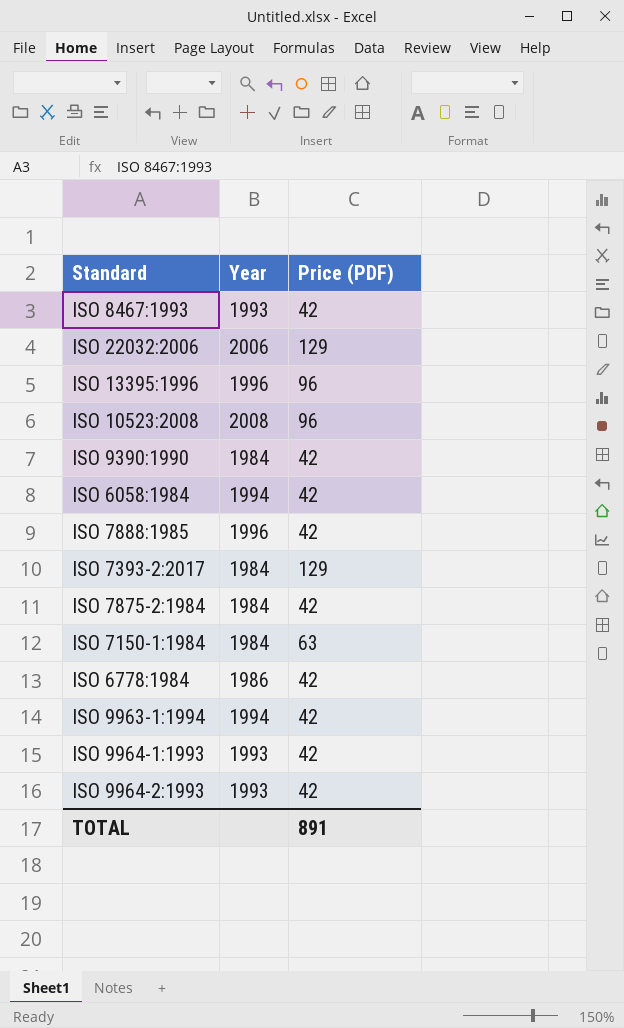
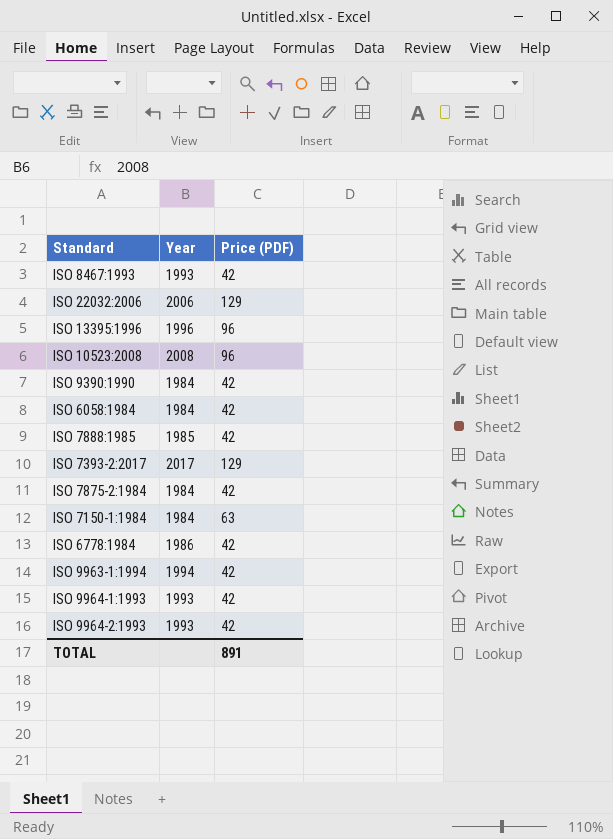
ISO 6058:1984 | Year: 1994 -> 1984
ISO 7888:1985 | Year: 1996 -> 1985
ISO 7393-2:2017 | Year: 1984 -> 2017

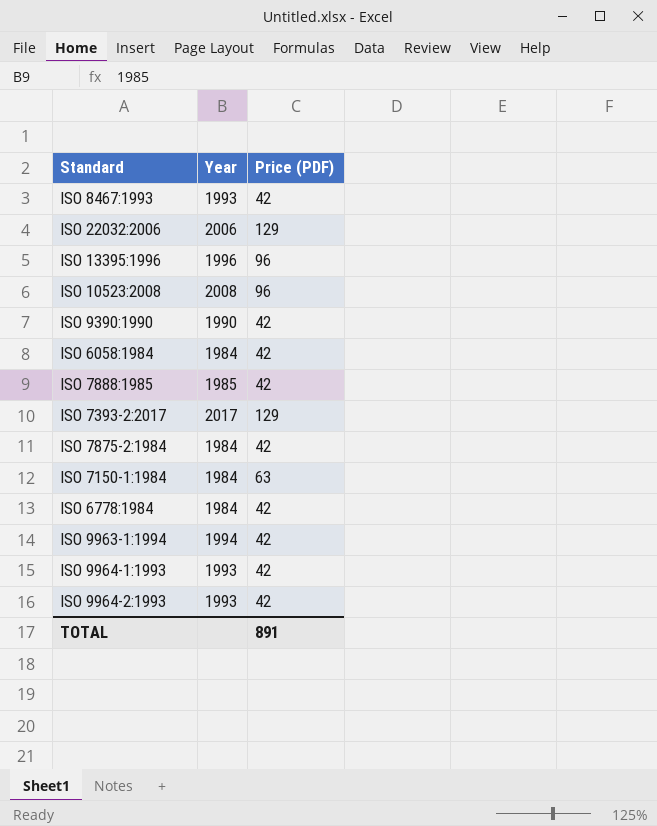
ISO 9390:1990 | Year: 1984 -> 1990
ISO 6778:1984 | Year: 1986 -> 1984

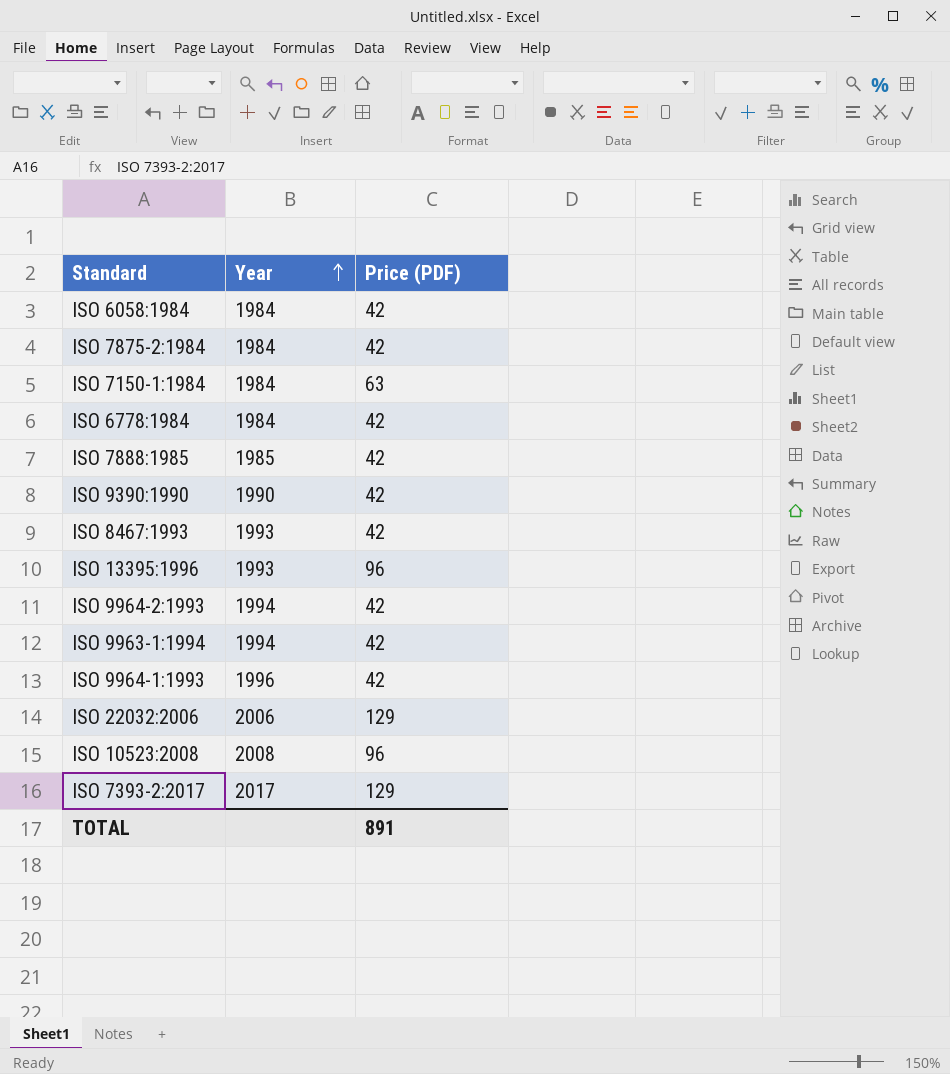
row order: none -> Year ascending
ISO 13395:1996 | Year: 1996 -> 1993
ISO 9964-2:1993 | Year: 1993 -> 1994
ISO 9964-1:1993 | Year: 1993 -> 1996

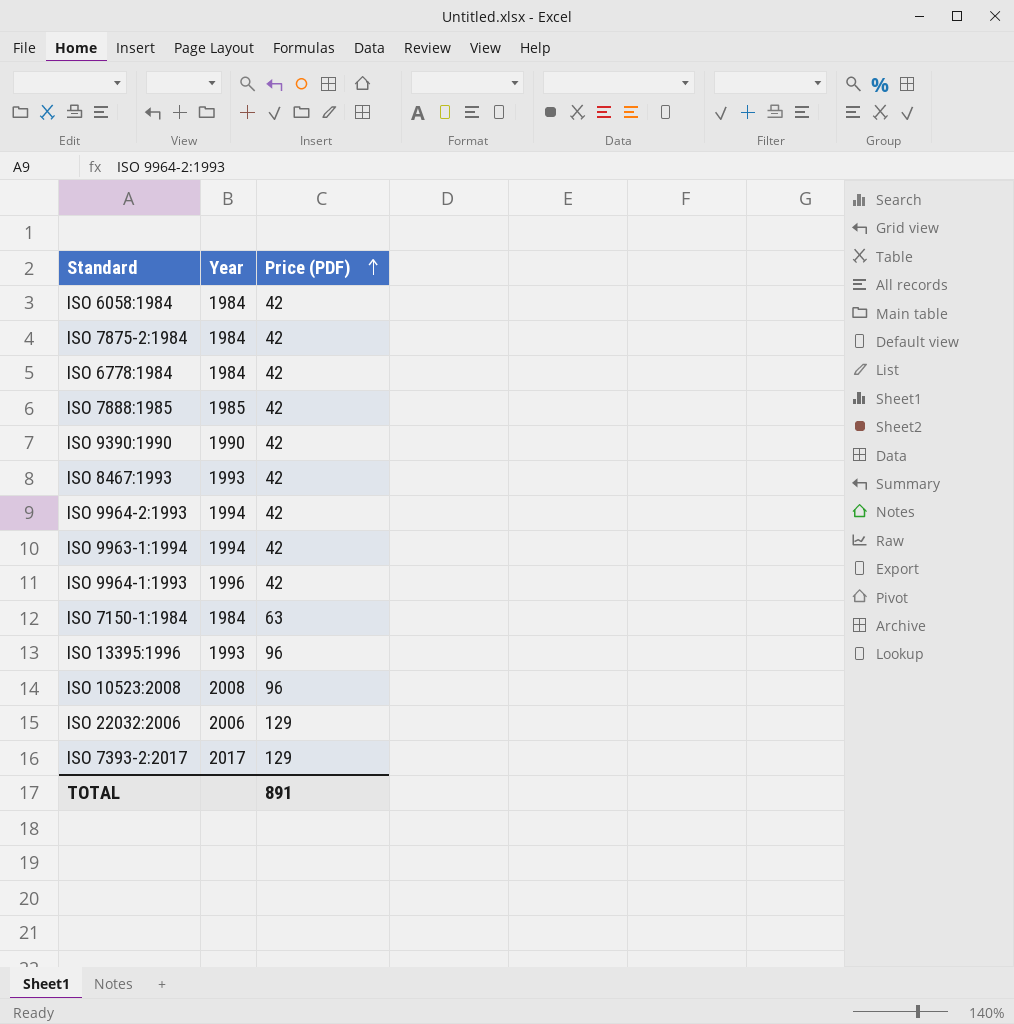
row order: Year ascending -> Price (PDF) ascending

